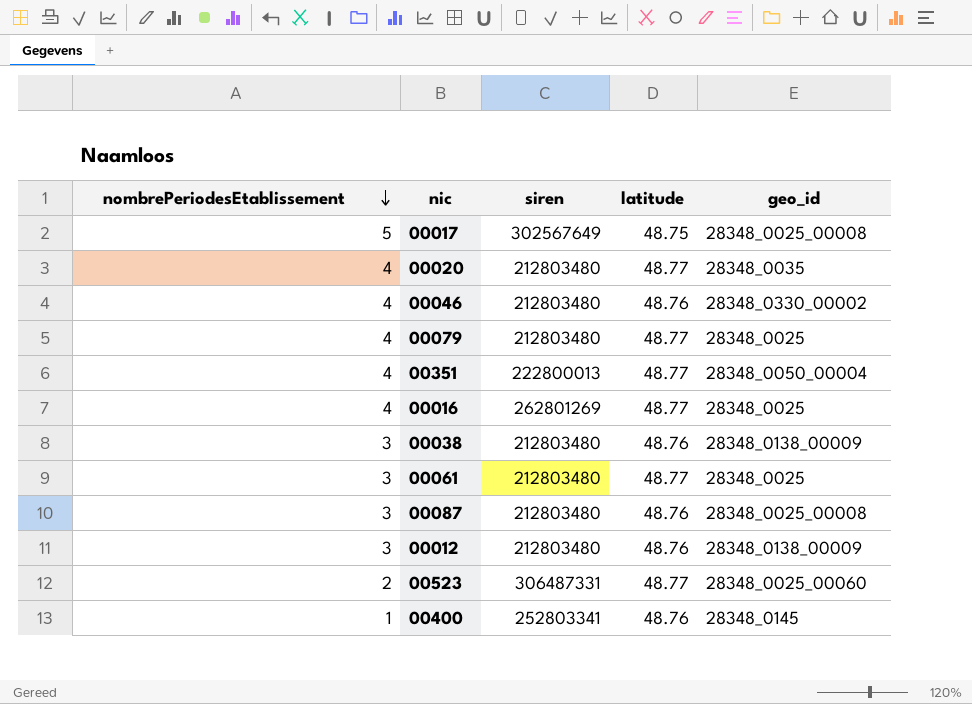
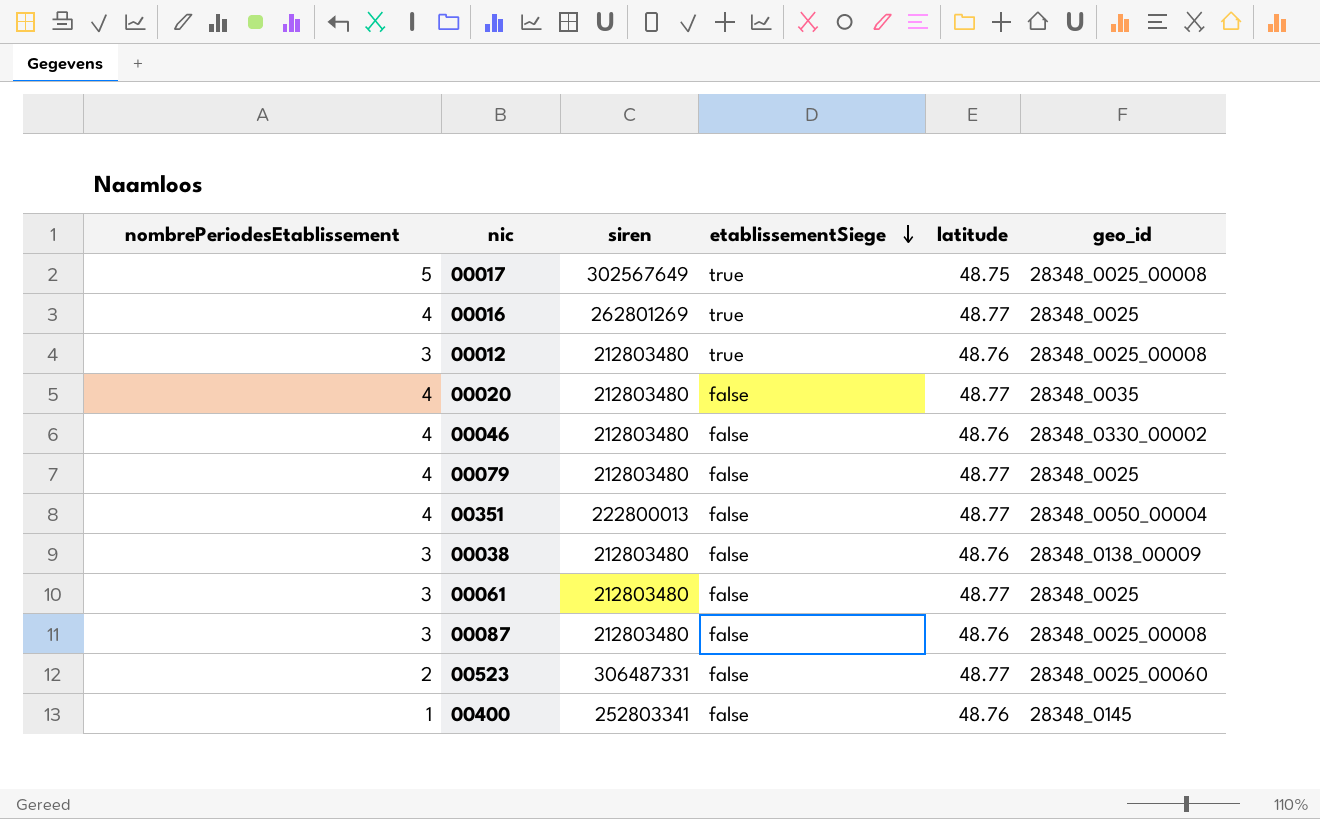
row order: nombrePeriodesEtablissement descending -> etablissementSiege descending
column etablissementSiege | position: none -> 4
00012 | geo_id: 28348_0138_00009 -> 28348_0025_00008

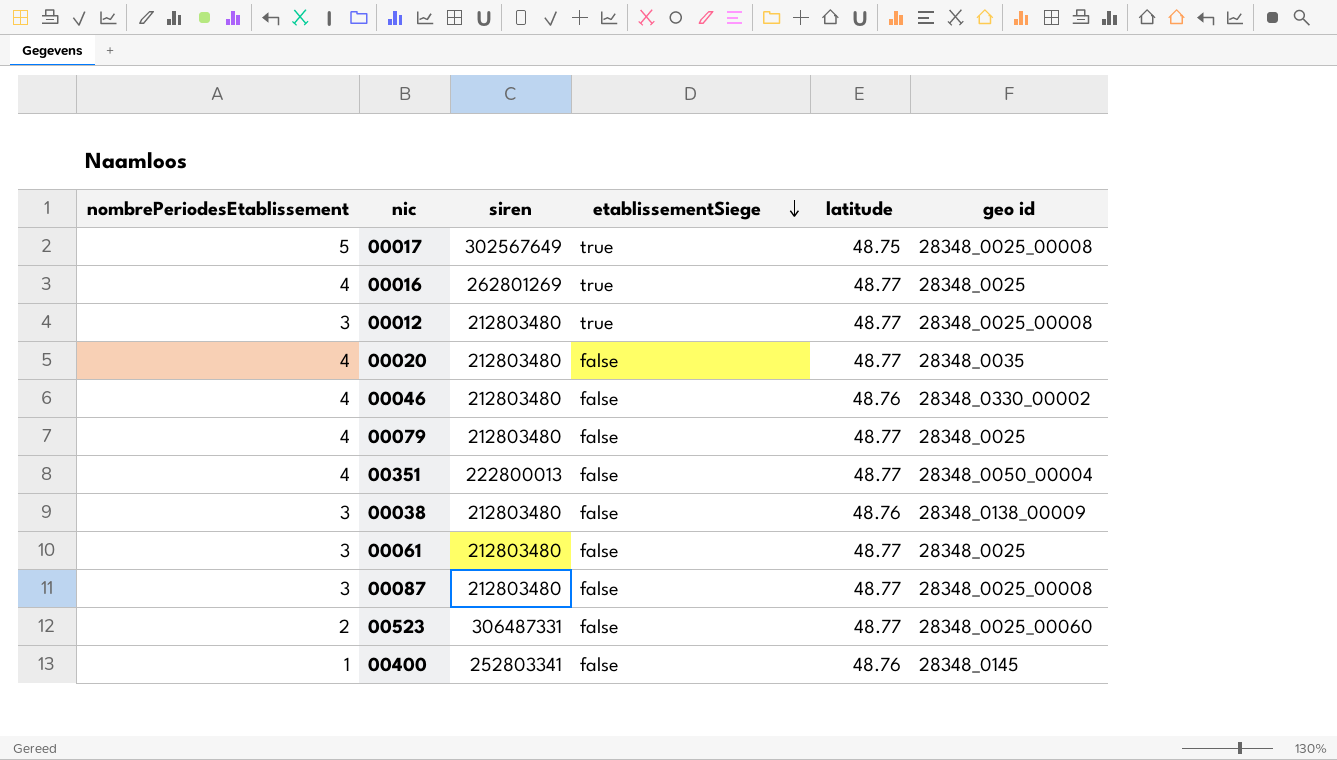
column name: geo_id -> geo id
00012 | latitude: 48.76 -> 48.77
00087 | latitude: 48.76 -> 48.77

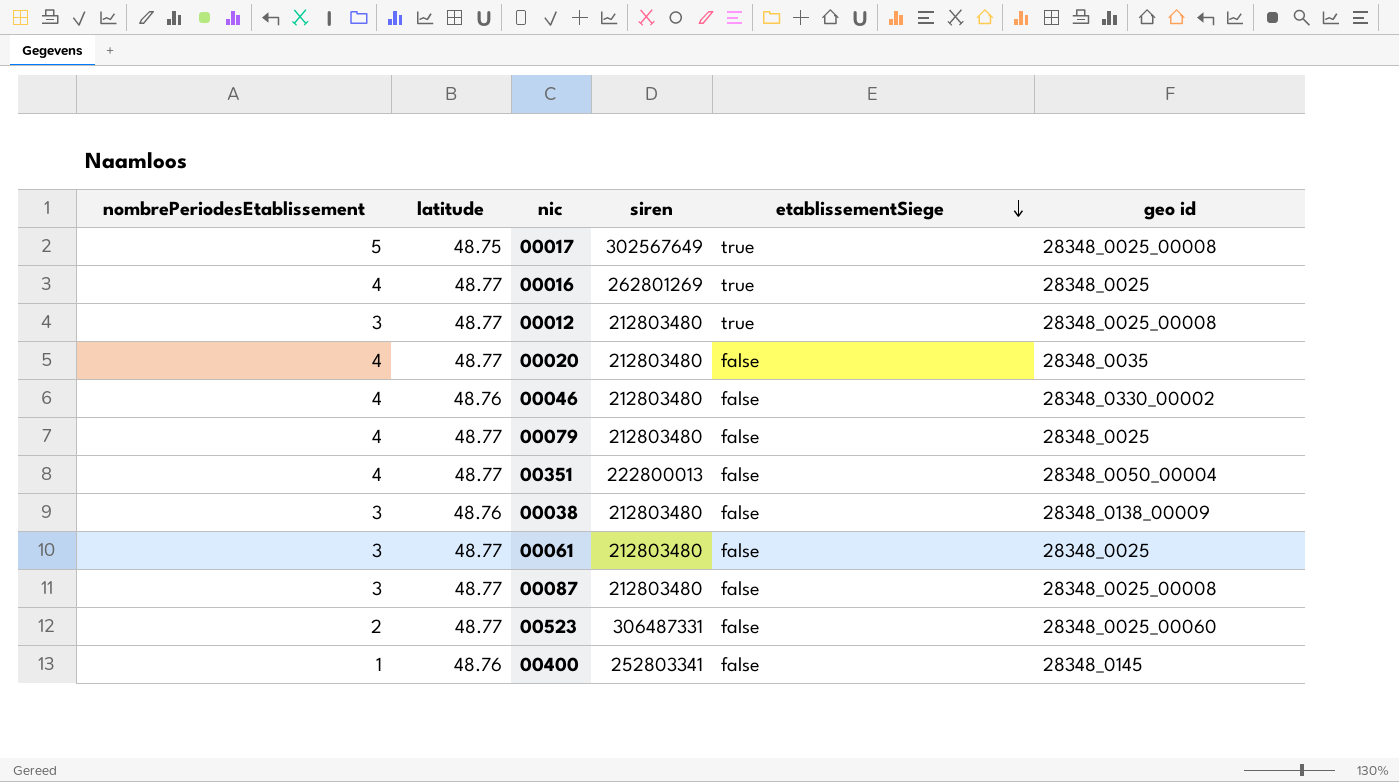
column latitude | position: 5 -> 2

